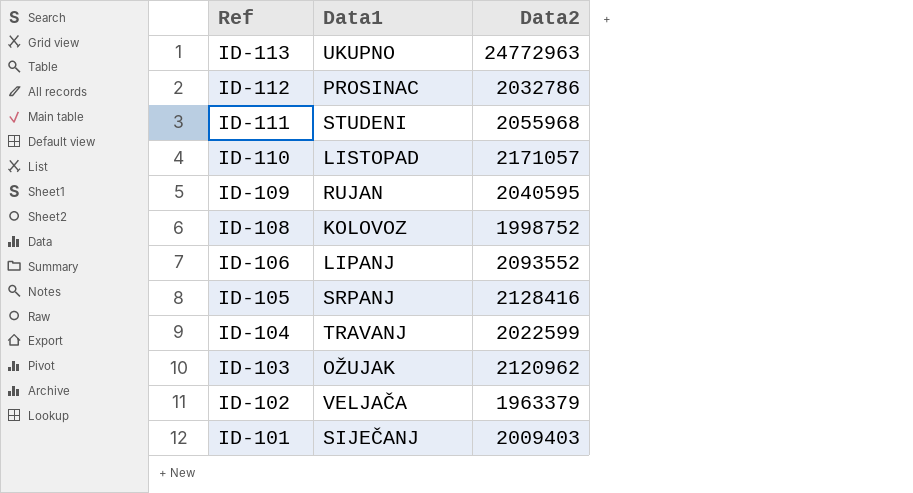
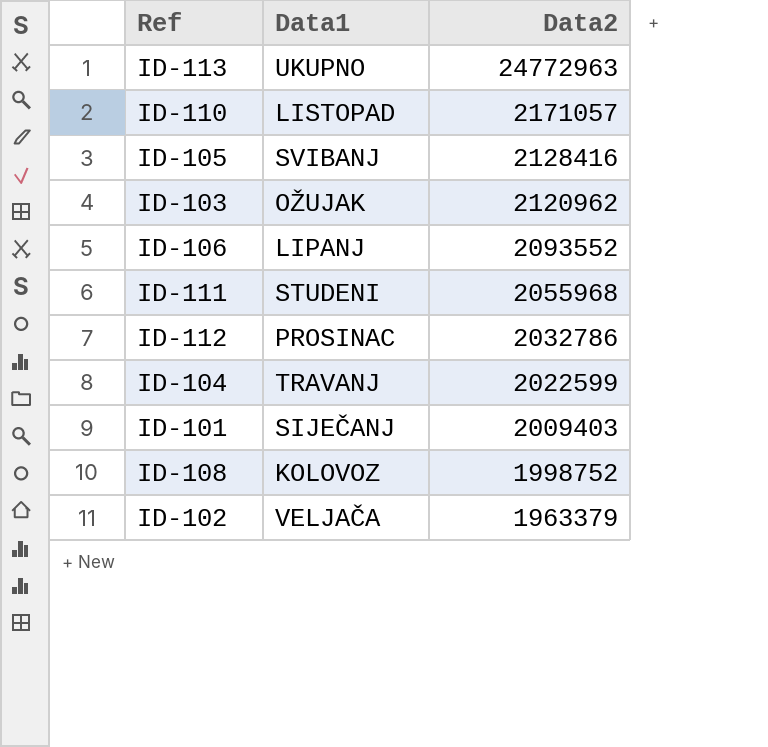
row order: Ref descending -> Data2 descending
row ID-109: RUJAN | 2040595 -> none
ID-105 | Data1: SRPANJ -> SVIBANJ

